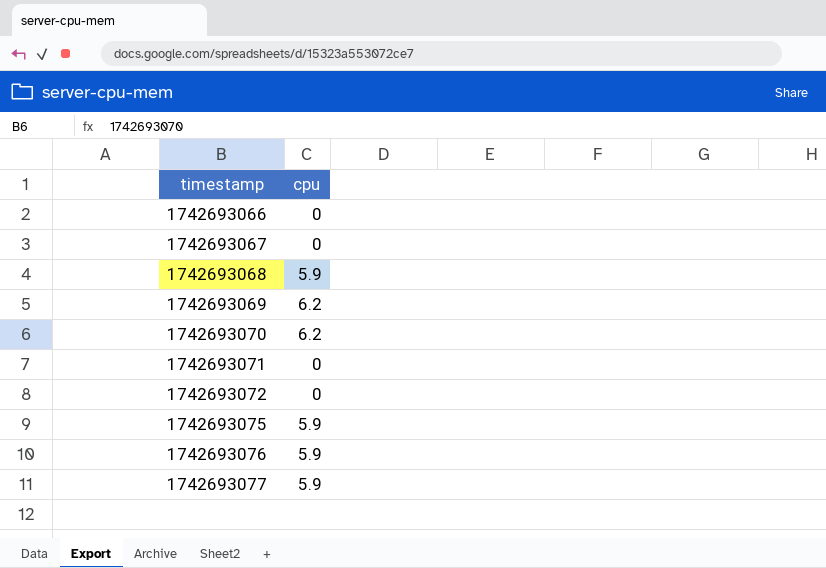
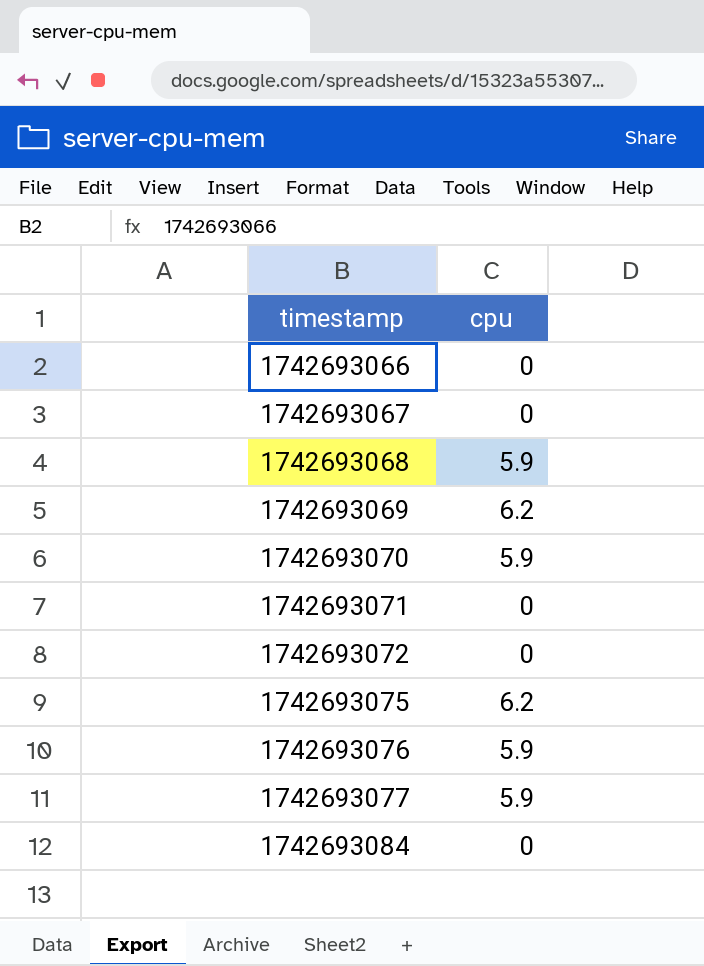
1742693070 | cpu: 6.2 -> 5.9
1742693075 | cpu: 5.9 -> 6.2
row 1742693084: none -> 0

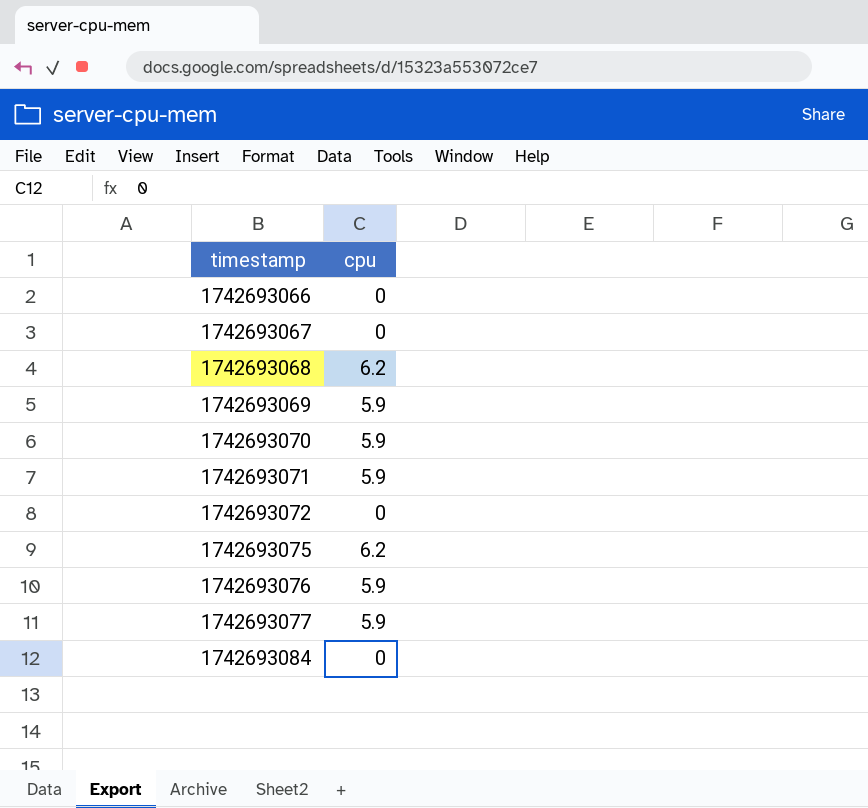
1742693068 | cpu: 5.9 -> 6.2
1742693069 | cpu: 6.2 -> 5.9
1742693071 | cpu: 0 -> 5.9

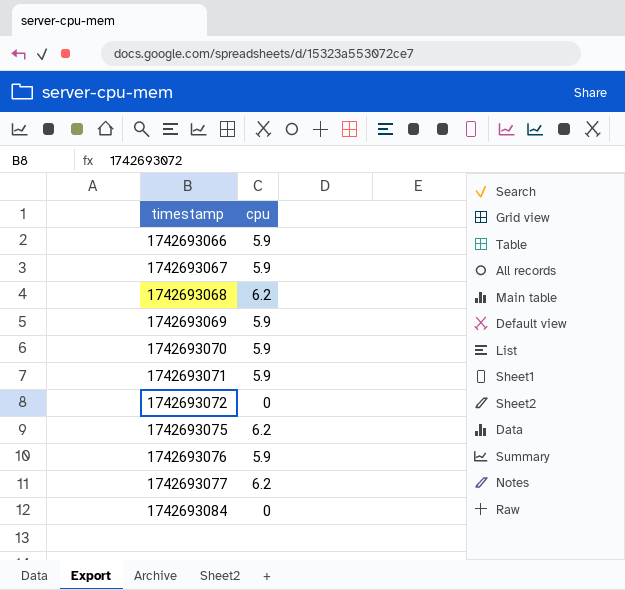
1742693066 | cpu: 0 -> 5.9
1742693067 | cpu: 0 -> 5.9
1742693077 | cpu: 5.9 -> 6.2

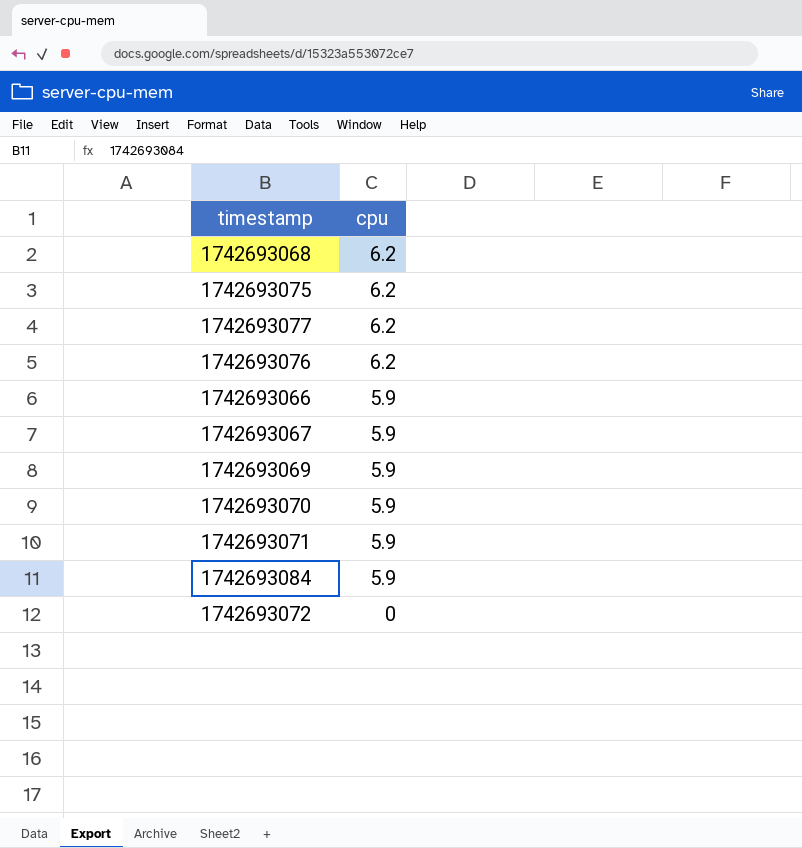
row order: timestamp ascending -> cpu descending
1742693076 | cpu: 5.9 -> 6.2
1742693084 | cpu: 0 -> 5.9

